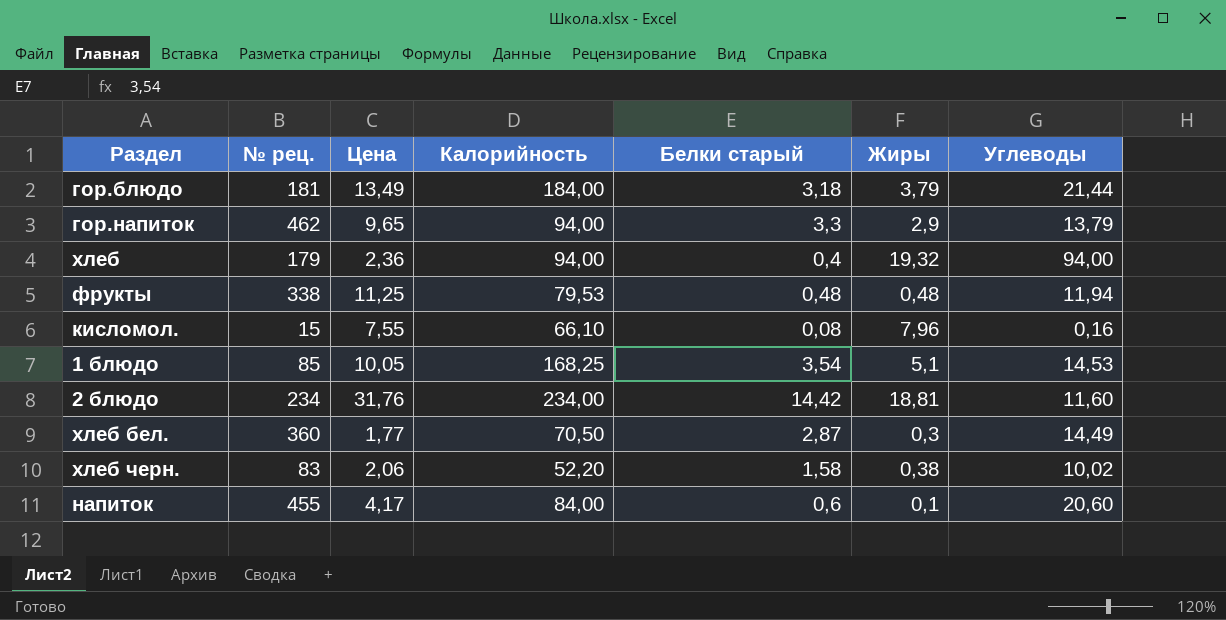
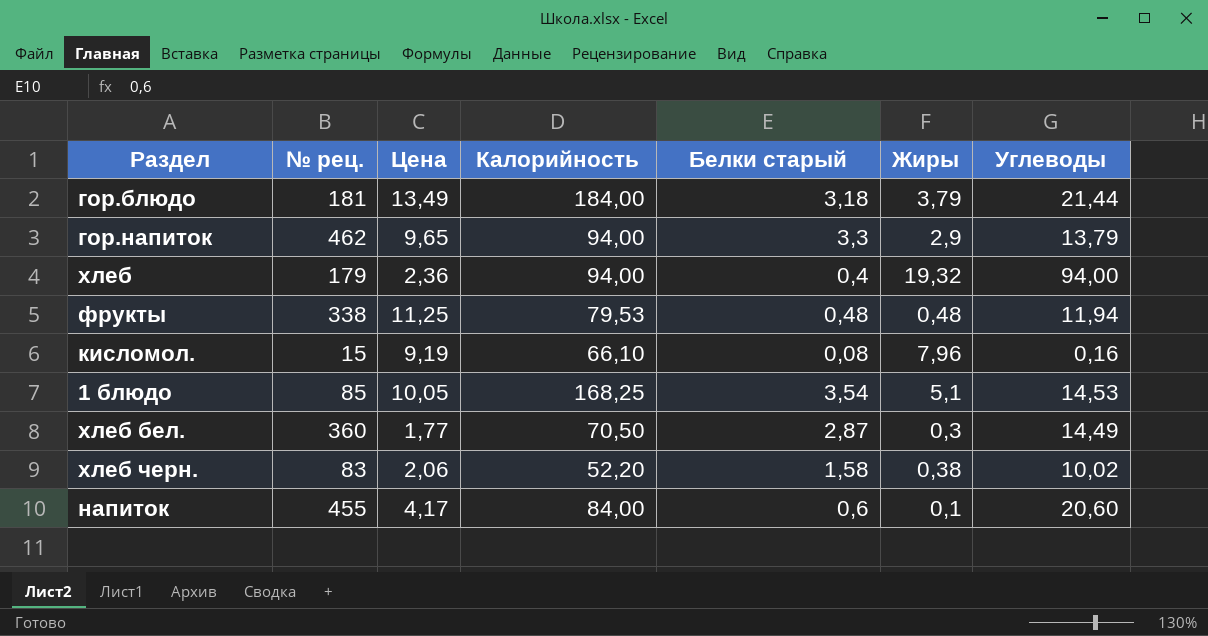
row 2 блюдо: 234 | 31,76 | 234,00 | 14,42 | 18,81 | 11,60 -> none
кисломол. | Цена: 7,55 -> 9,19

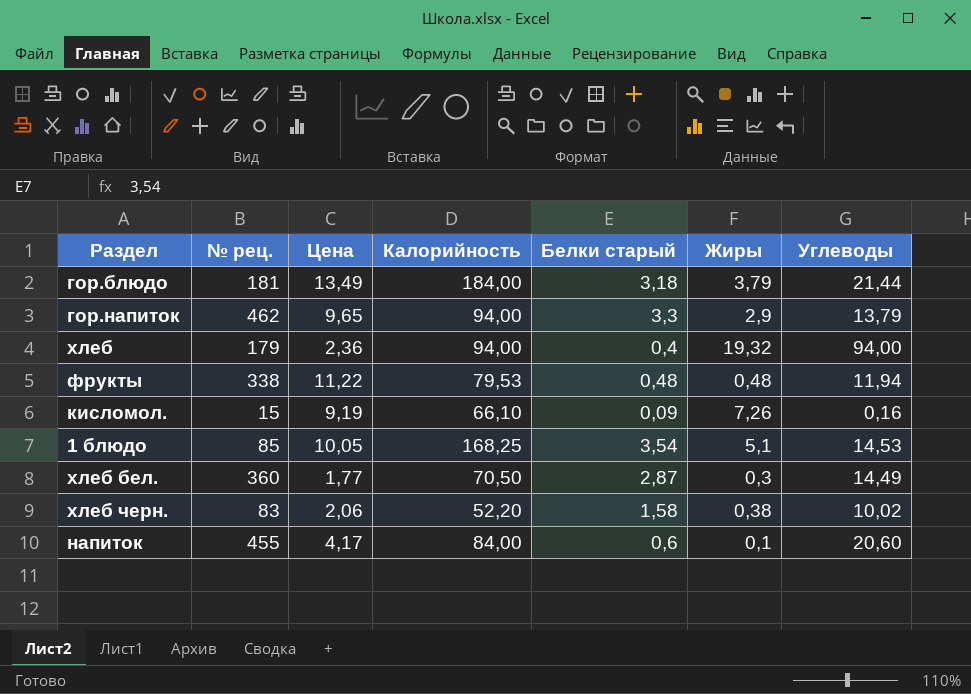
фрукты | Цена: 11,25 -> 11,22
кисломол. | Белки старый: 0,08 -> 0,09
кисломол. | Жиры: 7,96 -> 7,26

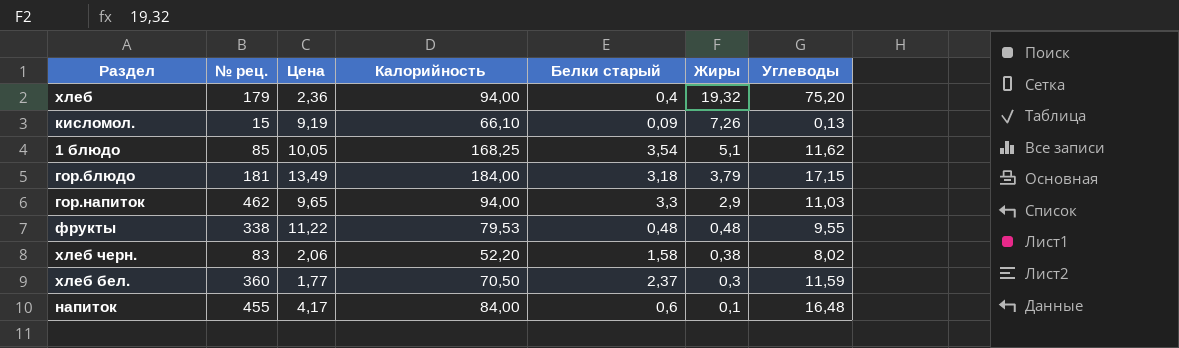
row order: none -> Жиры descending
хлеб | Углеводы: 94,00 -> 75,20
кисломол. | Углеводы: 0,16 -> 0,13
1 блюдо | Углеводы: 14,53 -> 11,62
гор.блюдо | Углеводы: 21,44 -> 17,15
гор.напиток | Углеводы: 13,79 -> 11,03
фрукты | Углеводы: 11,94 -> 9,55
хлеб черн. | Углеводы: 10,02 -> 8,02
хлеб бел. | Белки старый: 2,87 -> 2,37
хлеб бел. | Углеводы: 14,49 -> 11,59
напиток | Углеводы: 20,60 -> 16,48

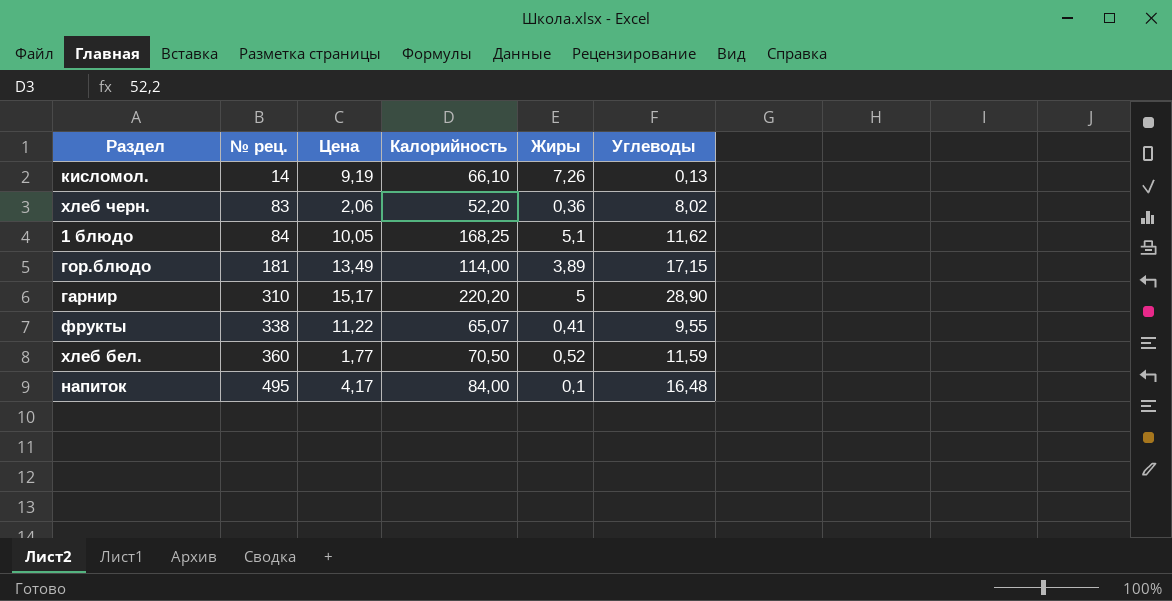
row order: Жиры descending -> № рец. ascending
column Белки старый | position: 5 -> none
row хлеб: 179 | 2,36 | 94,00 | 0,4 | 19,32 | 75,20 -> none
row гор.напиток: 462 | 9,65 | 94,00 | 3,3 | 2,9 | 11,03 -> none
кисломол. | № рец.: 15 -> 14
хлеб черн. | Жиры: 0,38 -> 0,36
1 блюдо | № рец.: 85 -> 84
гор.блюдо | Калорийность: 184,00 -> 114,00
гор.блюдо | Жиры: 3,79 -> 3,89
row гарнир: none -> 310 | 15,17 | 220,20 | 5 | 28,90
фрукты | Калорийность: 79,53 -> 65,07
фрукты | Жиры: 0,48 -> 0,41
хлеб бел. | Жиры: 0,3 -> 0,52
напиток | № рец.: 455 -> 495

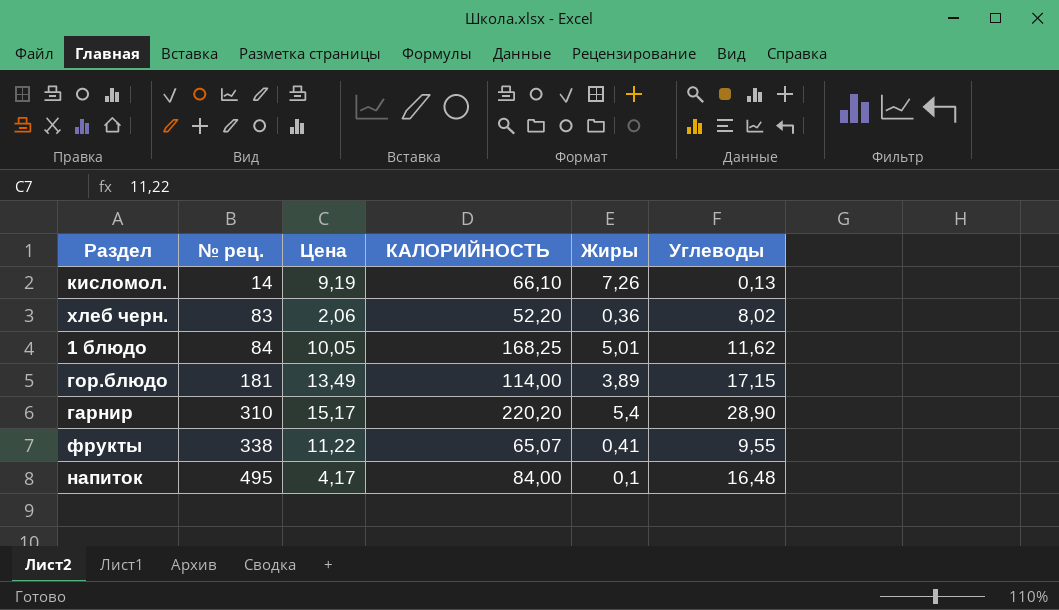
column name: Калорийность -> КАЛОРИЙНОСТЬ
row хлеб бел.: 360 | 1,77 | 70,50 | 0,52 | 11,59 -> none
1 блюдо | Жиры: 5,1 -> 5,01
гарнир | Жиры: 5 -> 5,4

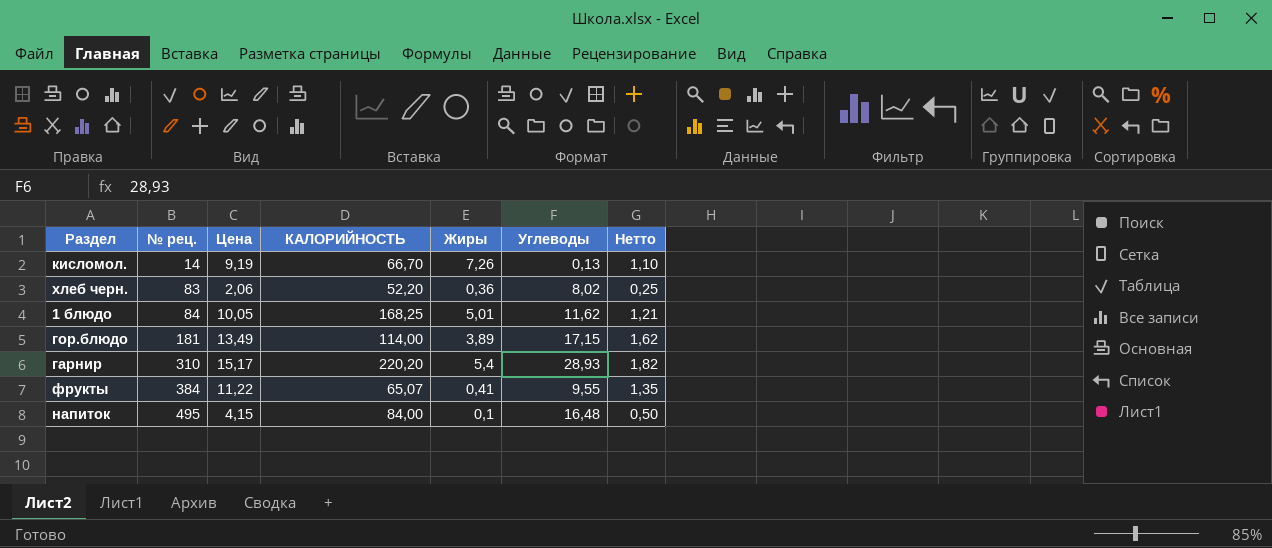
column Нетто | formula: none -> [Цена] * 0,12
кисломол. | КАЛОРИЙНОСТЬ: 66,10 -> 66,70
гарнир | Углеводы: 28,90 -> 28,93
фрукты | № рец.: 338 -> 384
напиток | Цена: 4,17 -> 4,15

